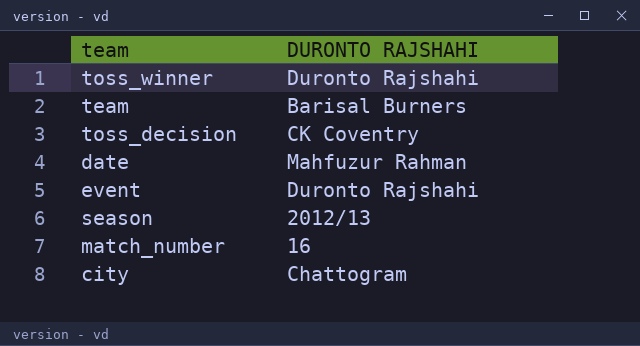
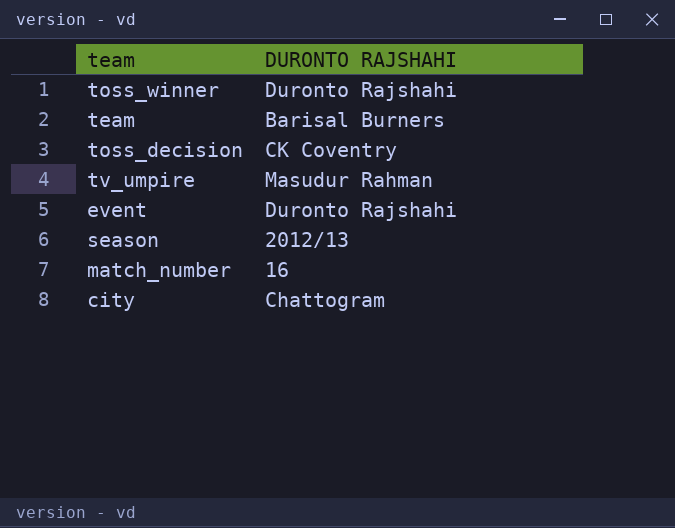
row date: Mahfuzur Rahman -> none
row tv_umpire: none -> Masudur Rahman

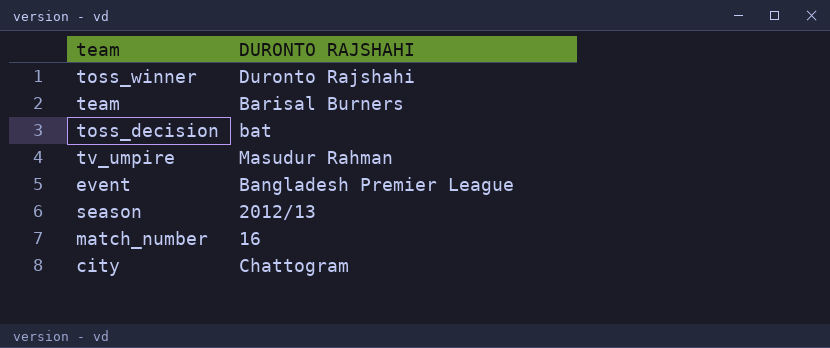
toss_decision | DURONTO RAJSHAHI: CK Coventry -> bat
event | DURONTO RAJSHAHI: Duronto Rajshahi -> Bangladesh Premier League

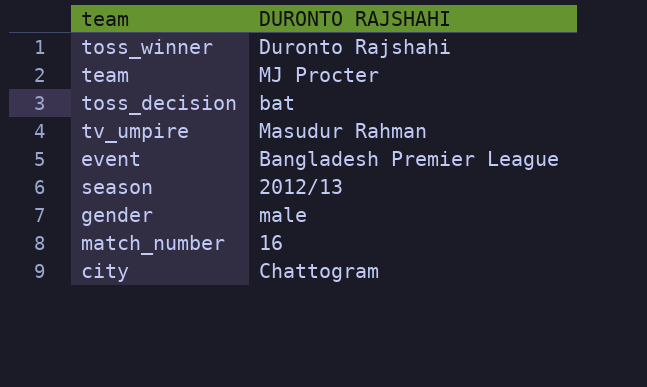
team | DURONTO RAJSHAHI: Barisal Burners -> MJ Procter
row gender: none -> male

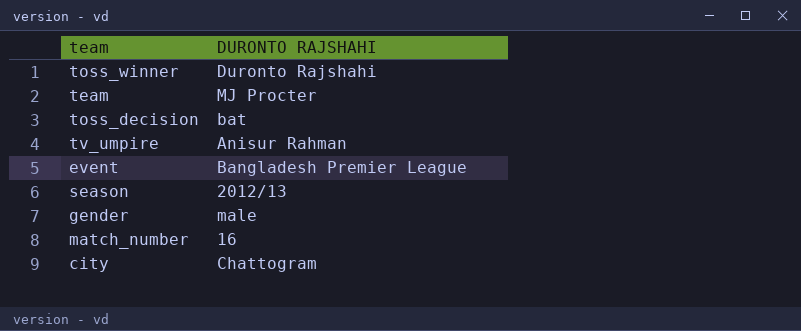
tv_umpire | DURONTO RAJSHAHI: Masudur Rahman -> Anisur Rahman

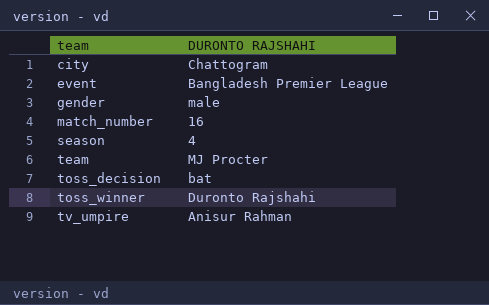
row order: none -> team ascending
season | DURONTO RAJSHAHI: 2012/13 -> 4

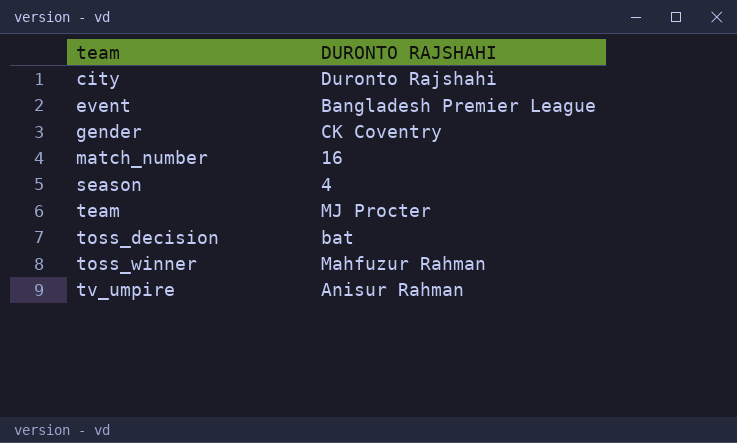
city | DURONTO RAJSHAHI: Chattogram -> Duronto Rajshahi
gender | DURONTO RAJSHAHI: male -> CK Coventry
toss_winner | DURONTO RAJSHAHI: Duronto Rajshahi -> Mahfuzur Rahman

